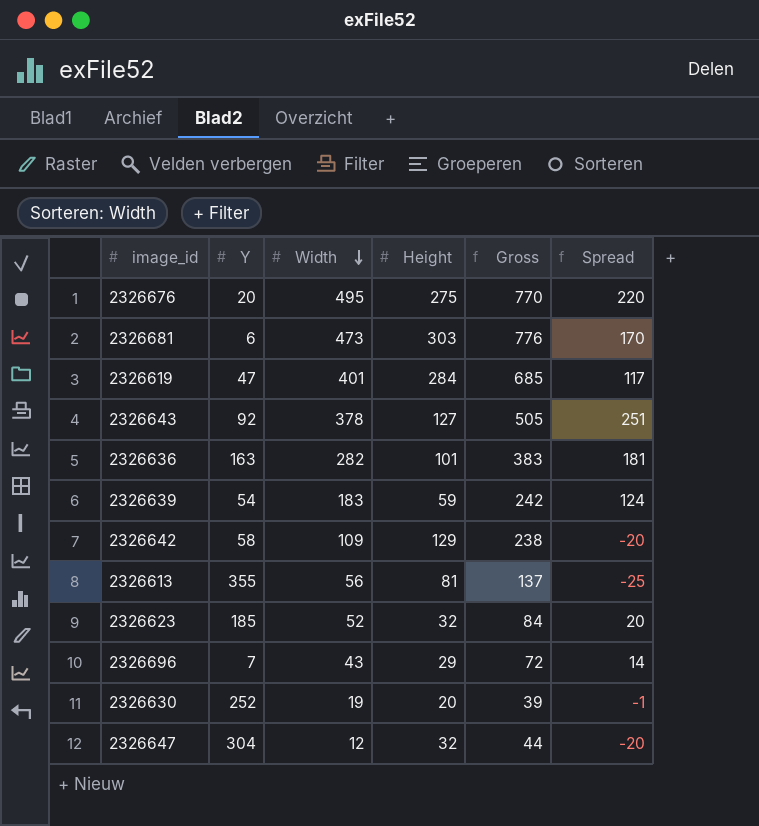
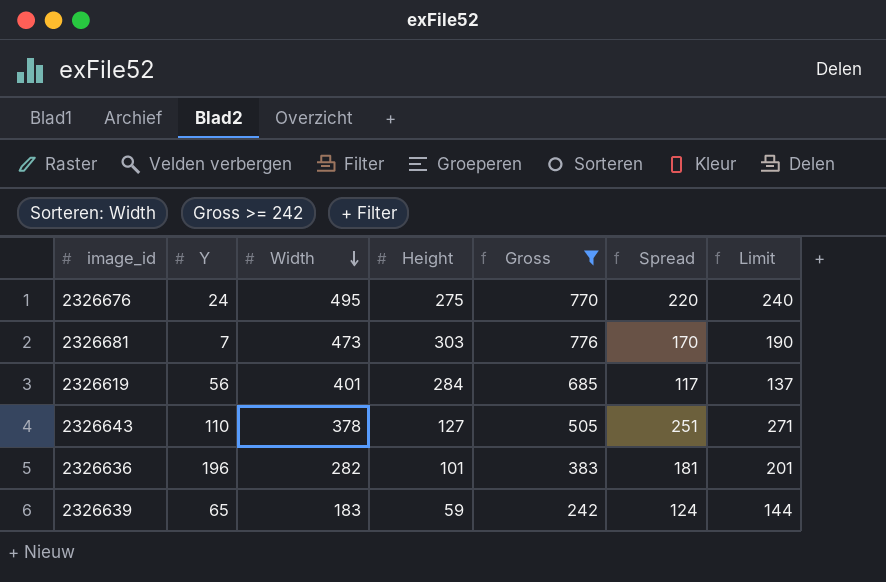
filter: none -> Gross >= 242
column Limit | formula: none -> [Spread] + 20
2326676 | Y: 20 -> 24
2326681 | Y: 6 -> 7
2326619 | Y: 47 -> 56
2326643 | Y: 92 -> 110
2326636 | Y: 163 -> 196
2326639 | Y: 54 -> 65

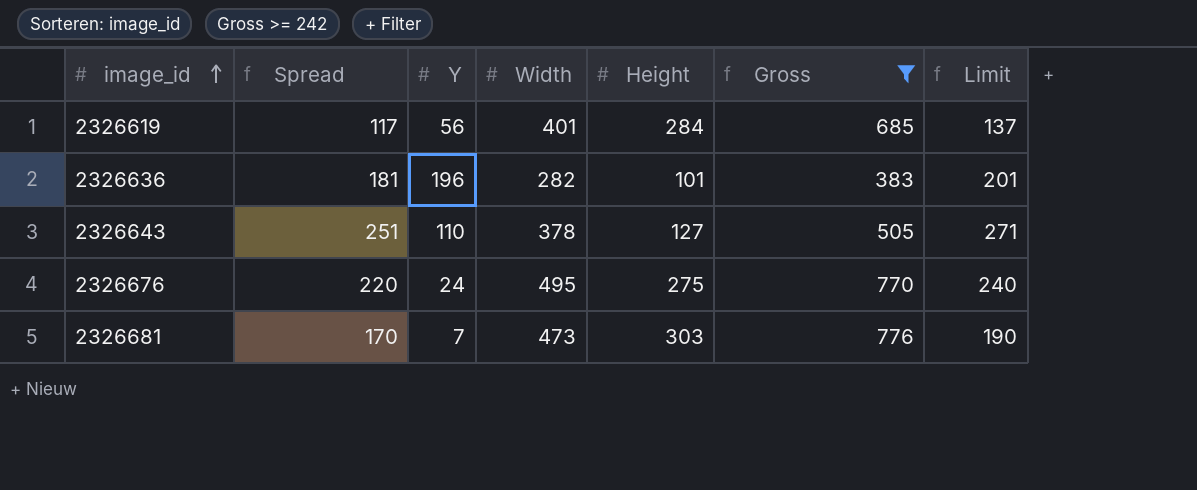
row order: Width descending -> image_id ascending
column Spread | position: 6 -> 2
row 2326639: 65 | 183 | 59 | 242 | 124 | 144 -> none

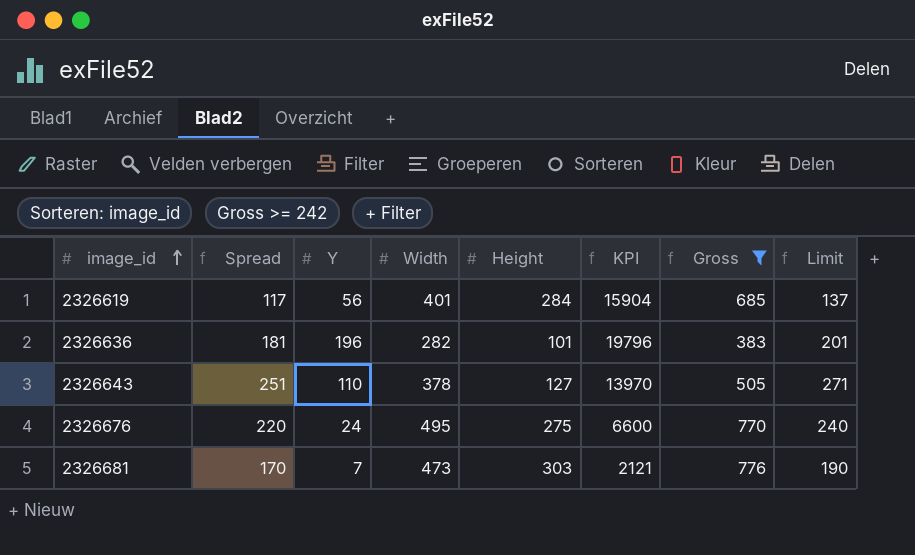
column KPI | formula: none -> [Y] * [Height]

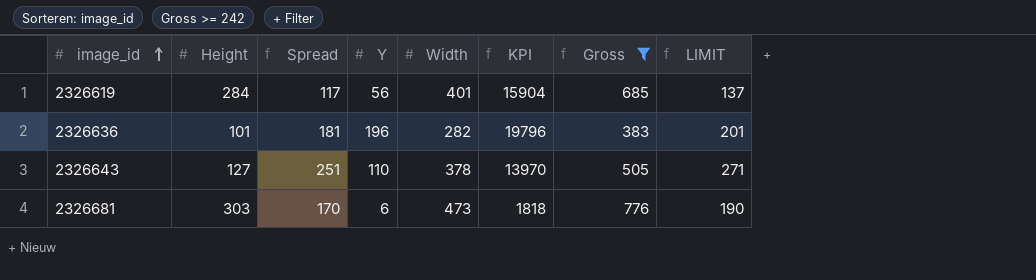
column Height | position: 5 -> 2
column name: Limit -> LIMIT
row 2326676: 220 | 24 | 495 | 275 | 6600 | 770 | 240 -> none
2326681 | Y: 7 -> 6
2326681 | KPI: 2121 -> 1818

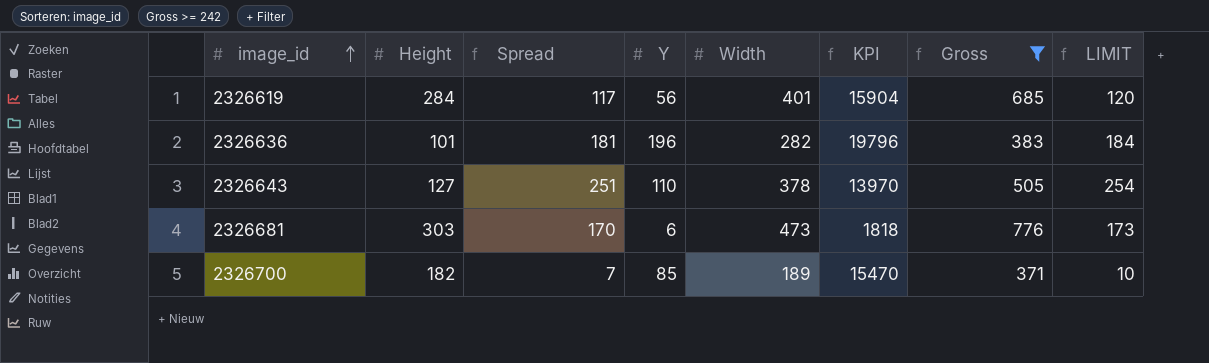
column LIMIT | formula: [Spread] + 20 -> [Spread] + 3
row 2326700: none -> 182 | 7 | 85 | 189 | 15470 | 371 | 10

